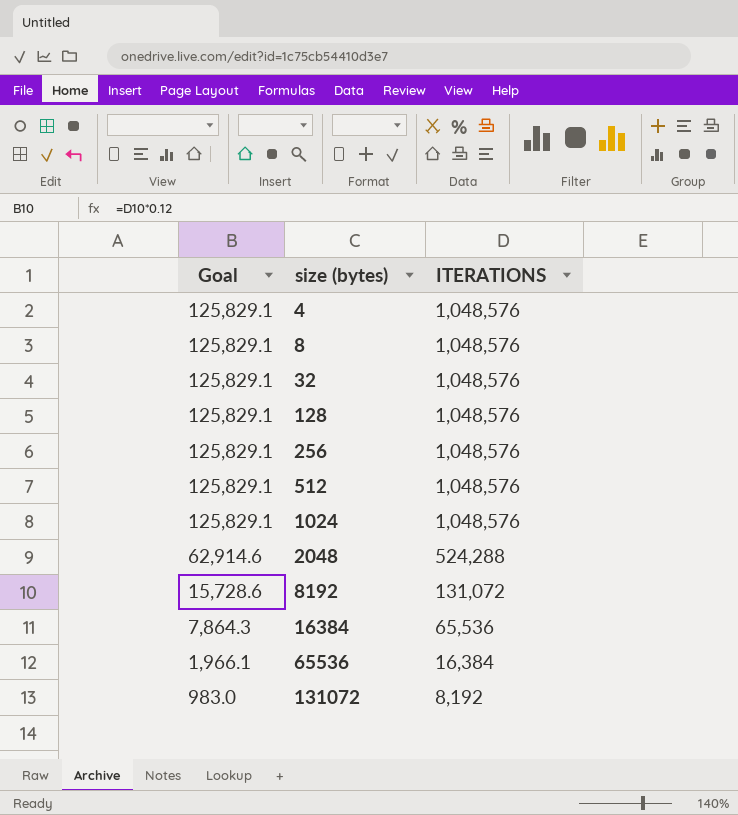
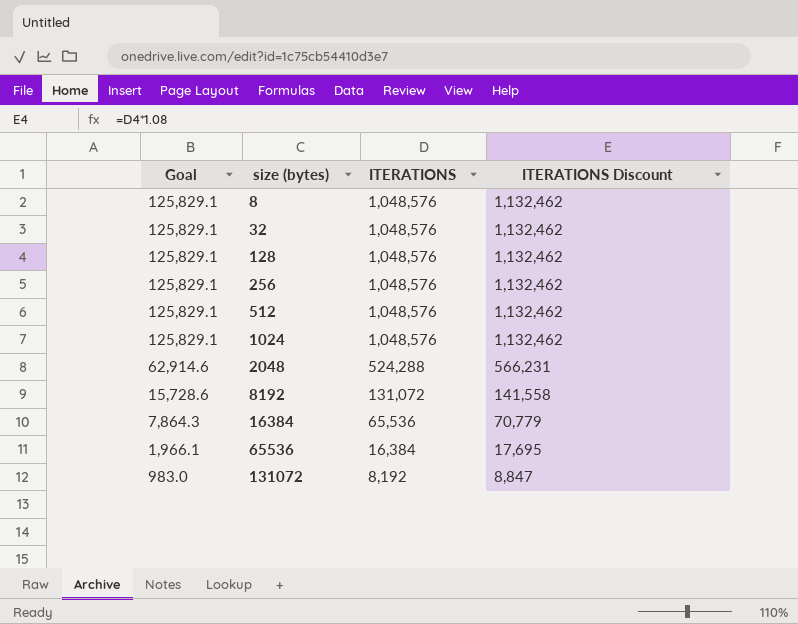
column ITERATIONS Discount | formula: none -> [ITERATIONS] * 1.08
row 4: 125,829.1 | 1,048,576 -> none

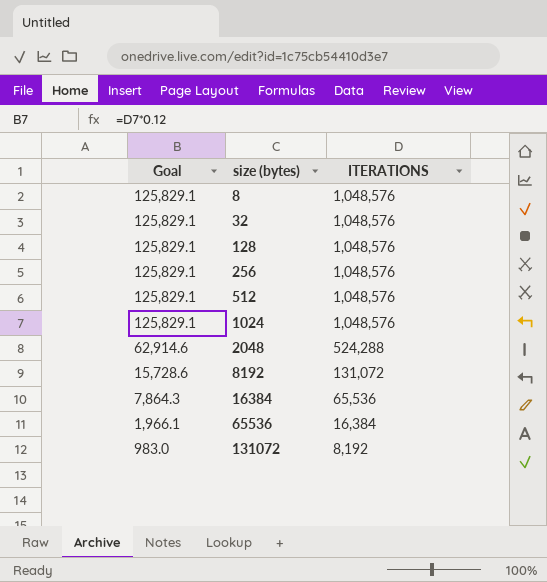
column ITERATIONS Discount | formula: [ITERATIONS] * 1.08 -> none

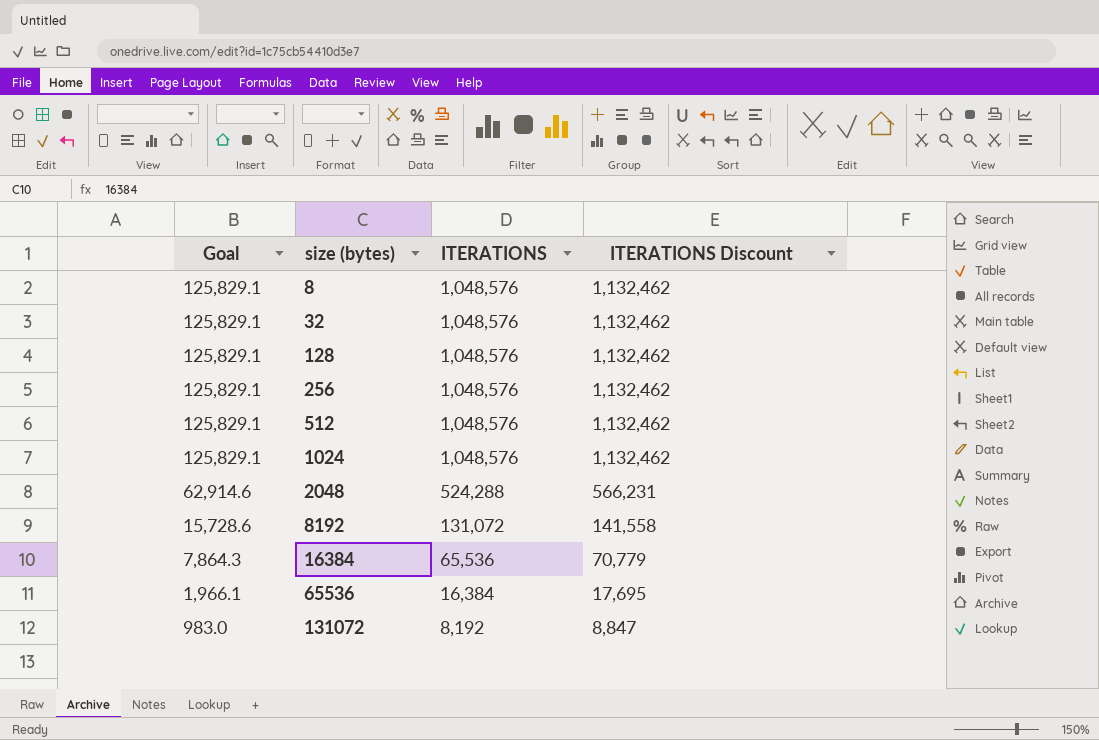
column ITERATIONS Discount | formula: none -> [ITERATIONS] * 1.08

